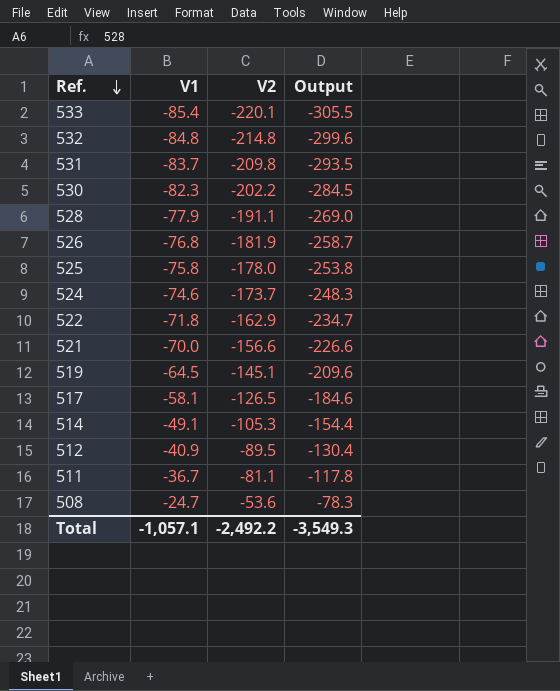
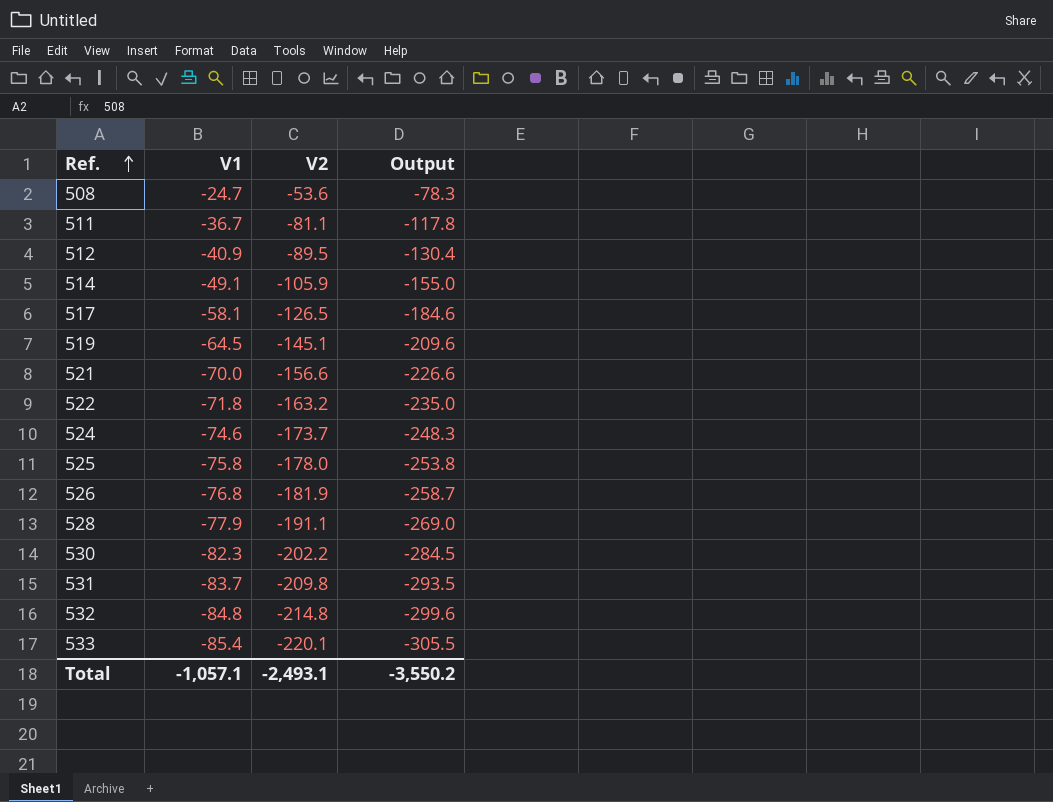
row order: Ref. descending -> Ref. ascending
514 | V2: -105.3 -> -105.9
514 | Output: -154.4 -> -155.0
522 | V2: -162.9 -> -163.2
522 | Output: -234.7 -> -235.0
Total | V2: -2,492.2 -> -2,493.1
Total | Output: -3,549.3 -> -3,550.2

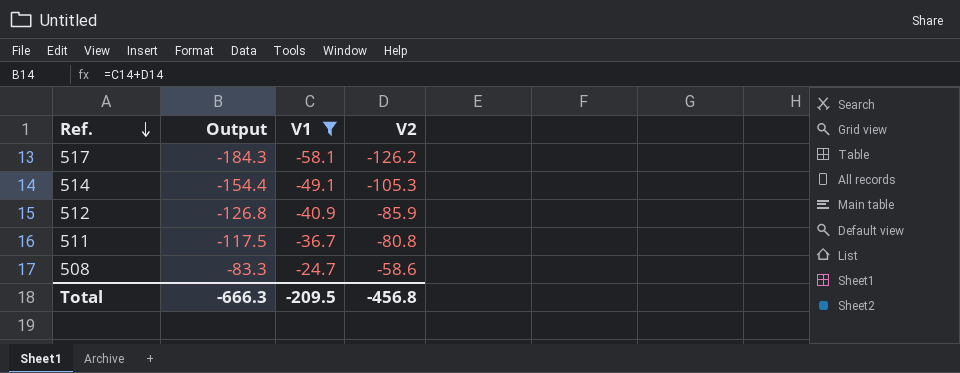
filter: none -> V1 >= -58.1
row order: Ref. ascending -> Ref. descending
column Output | position: 4 -> 2
517 | Output: -184.6 -> -184.3
517 | V2: -126.5 -> -126.2
514 | Output: -155.0 -> -154.4
514 | V2: -105.9 -> -105.3
512 | Output: -130.4 -> -126.8
512 | V2: -89.5 -> -85.9
511 | Output: -117.8 -> -117.5
511 | V2: -81.1 -> -80.8
508 | Output: -78.3 -> -83.3
508 | V2: -53.6 -> -58.6
Total | Output: -3,550.2 -> -666.3
Total | V1: -1,057.1 -> -209.5
Total | V2: -2,493.1 -> -456.8

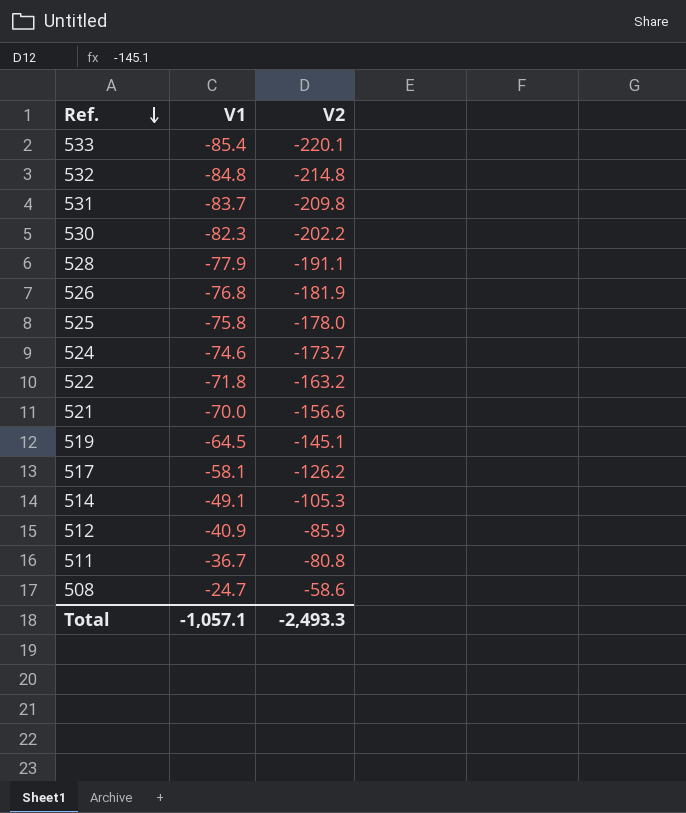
filter: V1 >= -58.1 -> none
column Output | formula: [V1] + [V2] -> none
Total | V1: -209.5 -> -1,057.1
Total | V2: -456.8 -> -2,493.3

